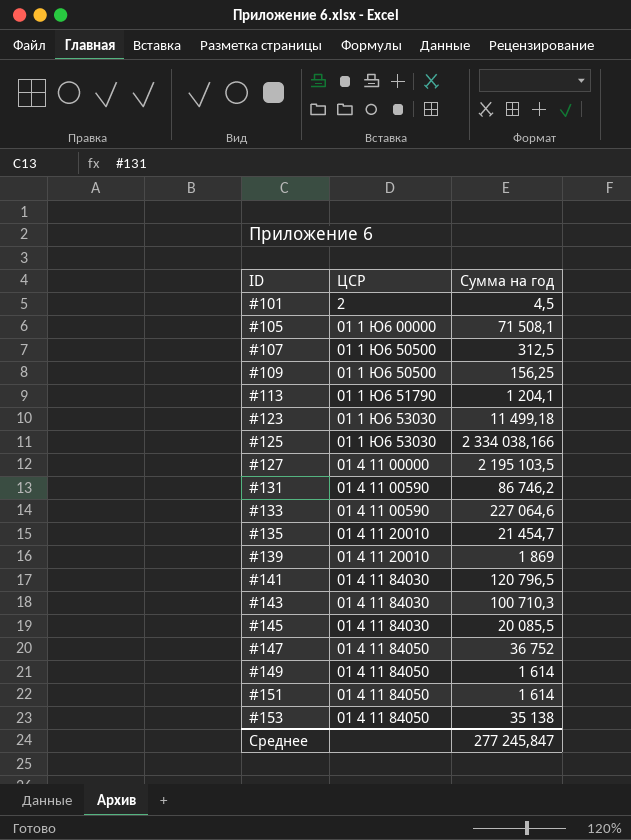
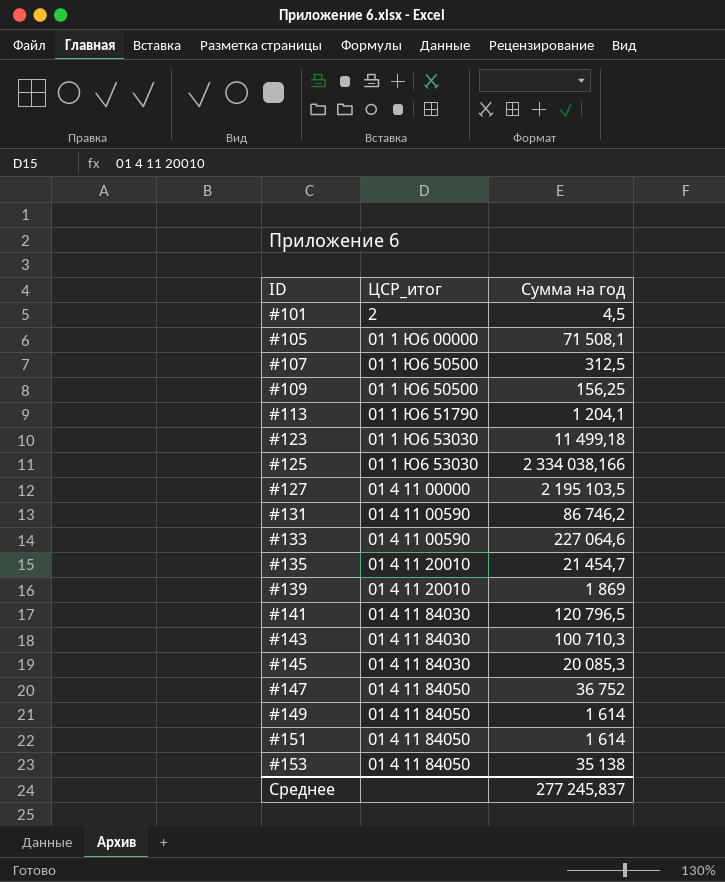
column name: ЦСР -> ЦСР_итог
#145 | Сумма на год: 20 085,5 -> 20 085,3
Среднее | Сумма на год: 277 245,847 -> 277 245,837

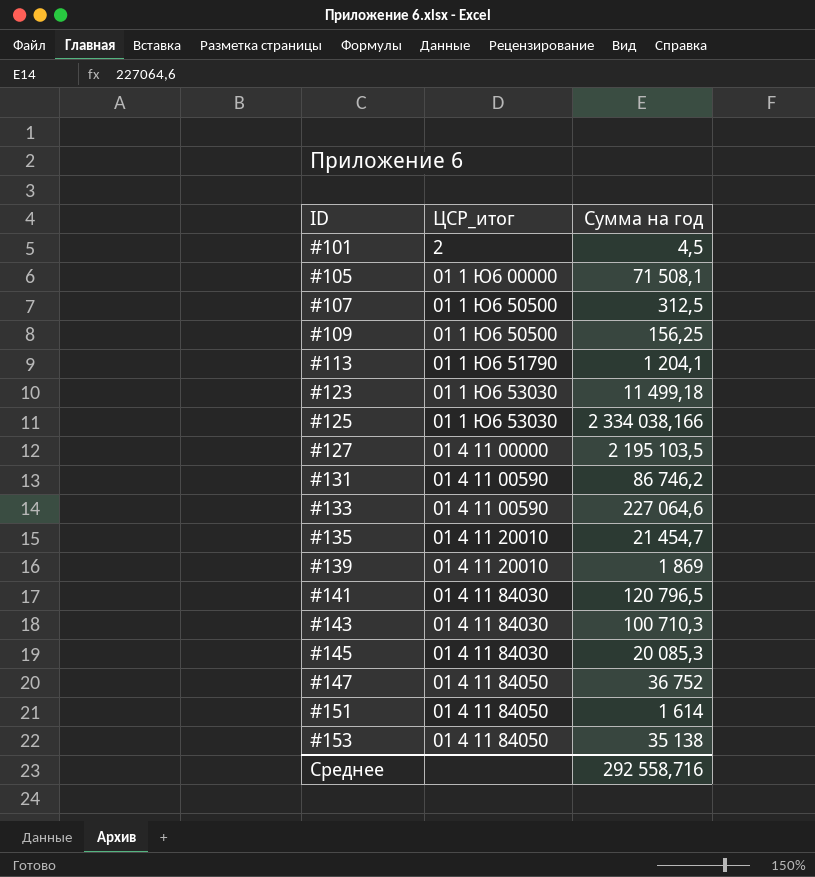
row #149: 01 4 11 84050 | 1 614 -> none
Среднее | Сумма на год: 277 245,837 -> 292 558,716

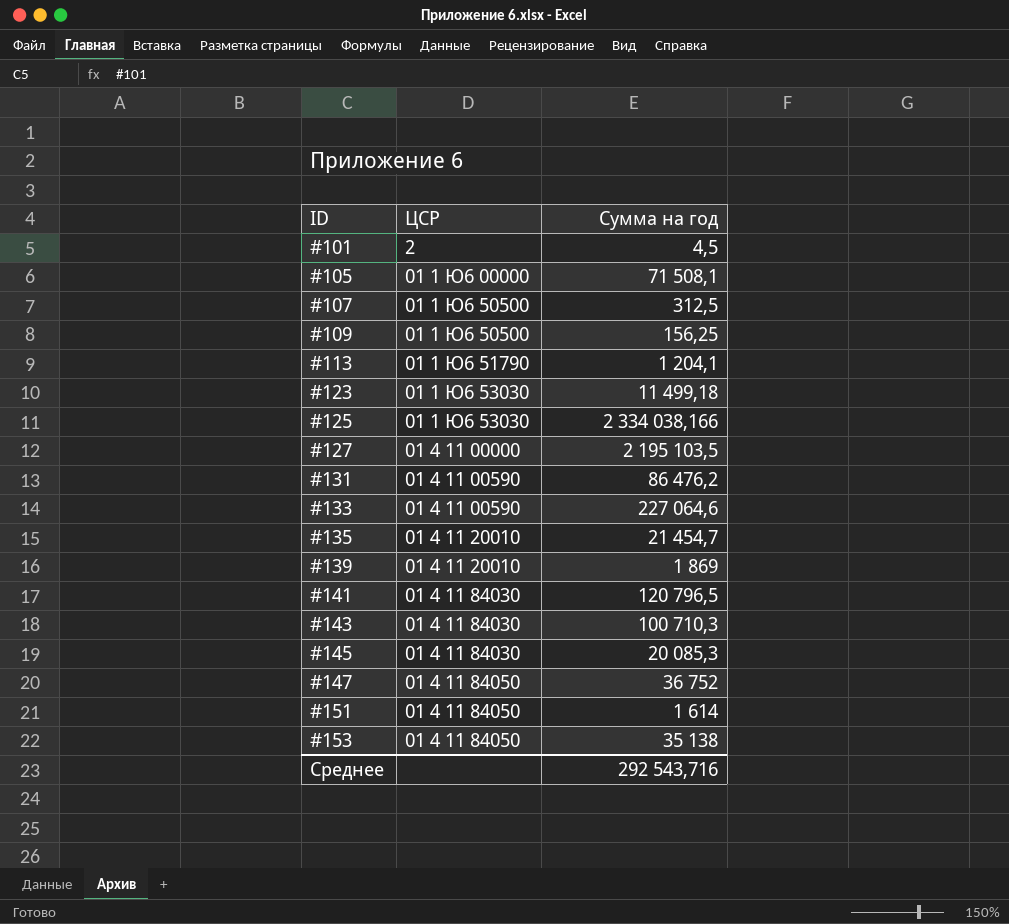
column name: ЦСР_итог -> ЦСР
#131 | Сумма на год: 86 746,2 -> 86 476,2
Среднее | Сумма на год: 292 558,716 -> 292 543,716

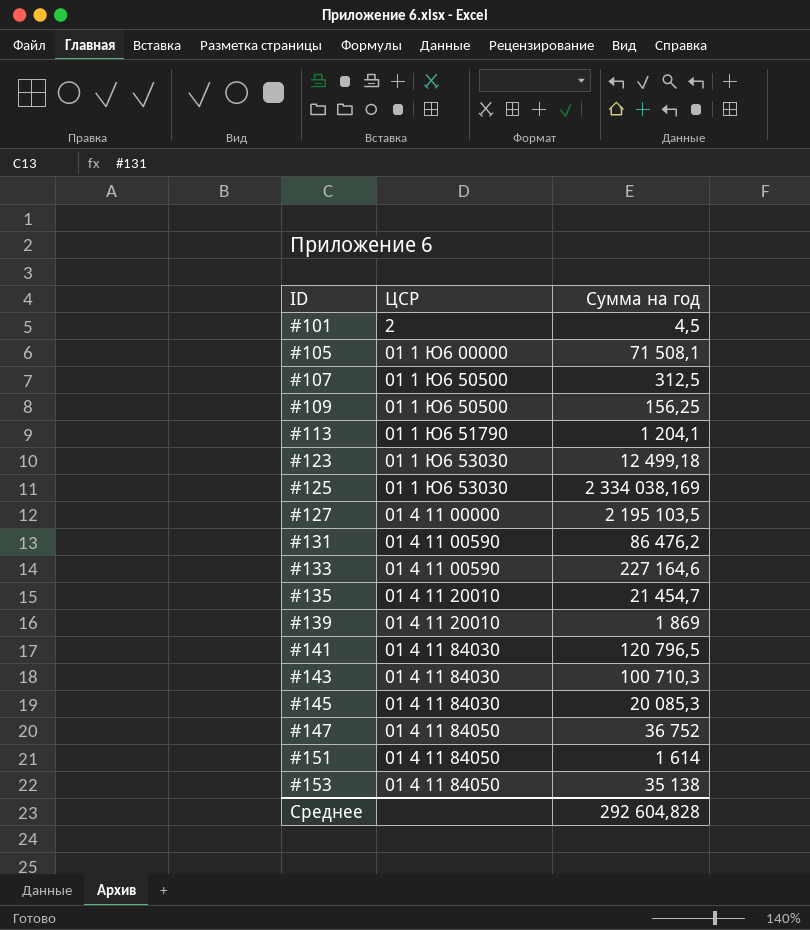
#123 | Сумма на год: 11 499,18 -> 12 499,18
#125 | Сумма на год: 2 334 038,166 -> 2 334 038,169
#133 | Сумма на год: 227 064,6 -> 227 164,6
Среднее | Сумма на год: 292 543,716 -> 292 604,828

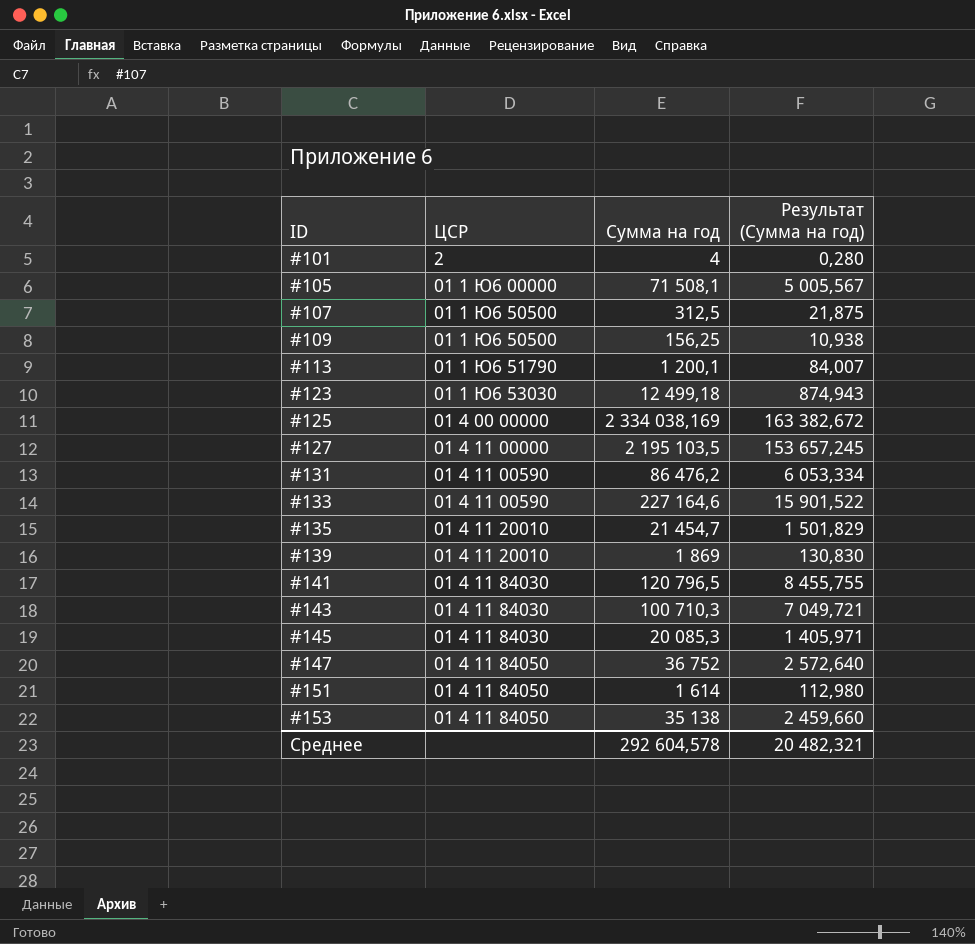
column Результат (Сумма на год) | formula: none -> [Сумма на год] * 0,07
#101 | Сумма на год: 4,5 -> 4
#113 | Сумма на год: 1 204,1 -> 1 200,1
#125 | ЦСР: 01 1 Ю6 53030 -> 01 4 00 00000
Среднее | Сумма на год: 292 604,828 -> 292 604,578

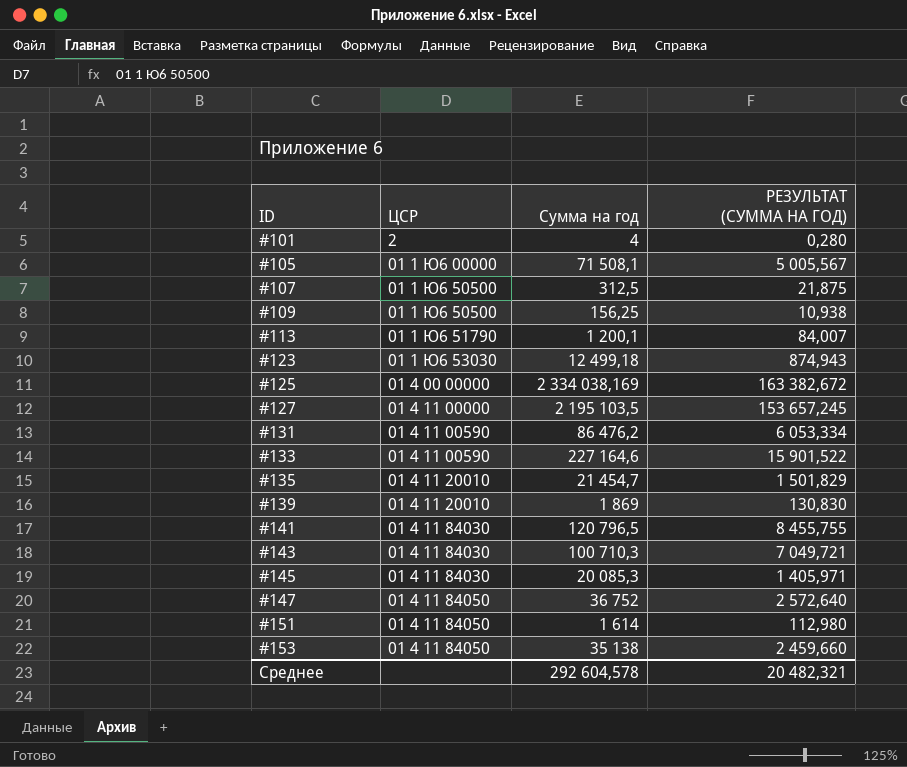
column name: Результат (Сумма на год) -> РЕЗУЛЬТАТ (СУММА НА ГОД)

